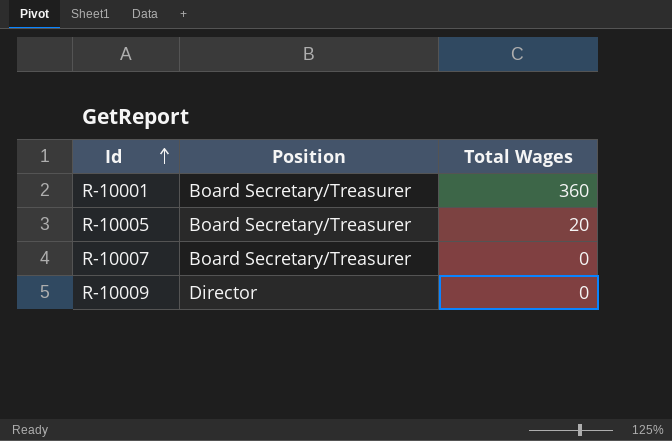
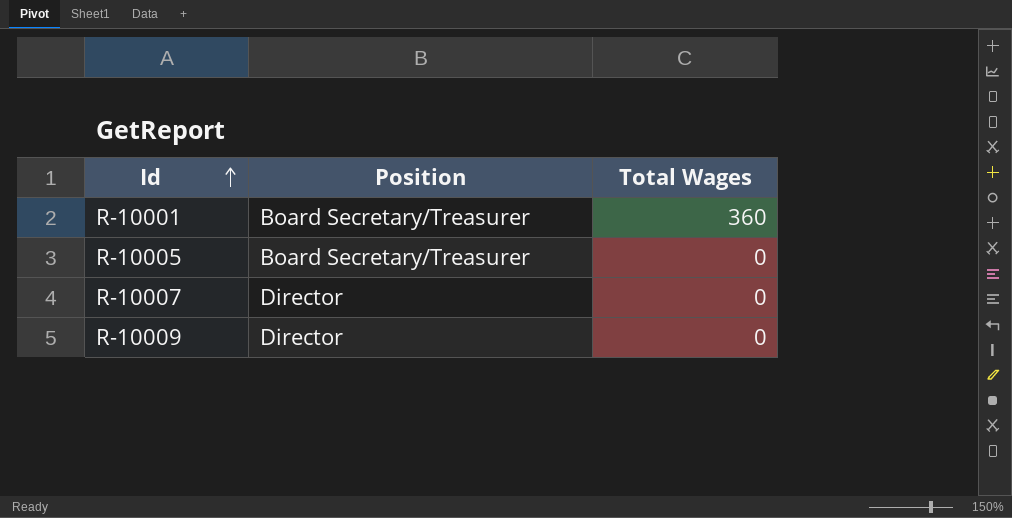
R-10005 | Total Wages: 20 -> 0
R-10007 | Position: Board Secretary/Treasurer -> Director

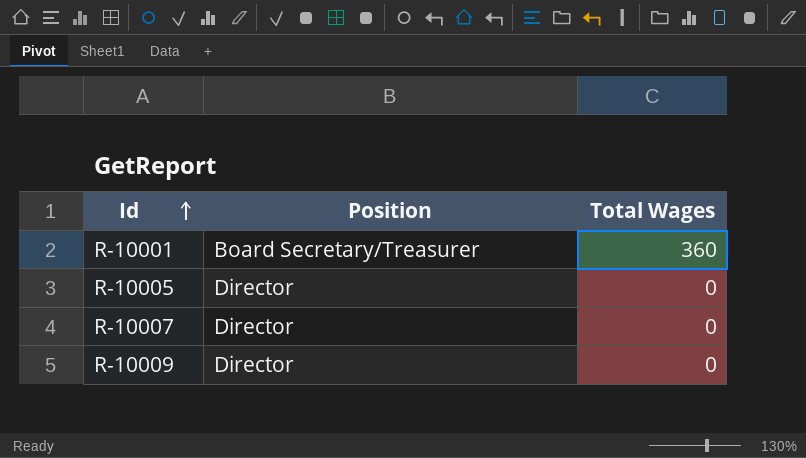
R-10005 | Position: Board Secretary/Treasurer -> Director

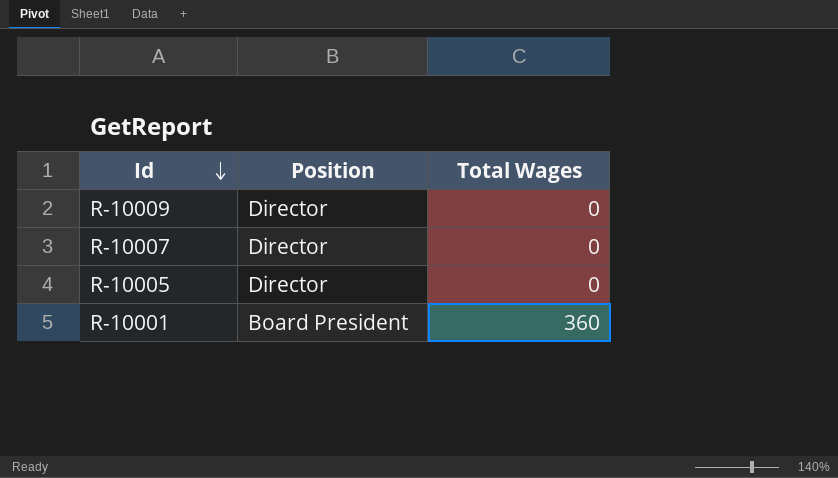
row order: Id ascending -> Id descending
R-10001 | Position: Board Secretary/Treasurer -> Board President

